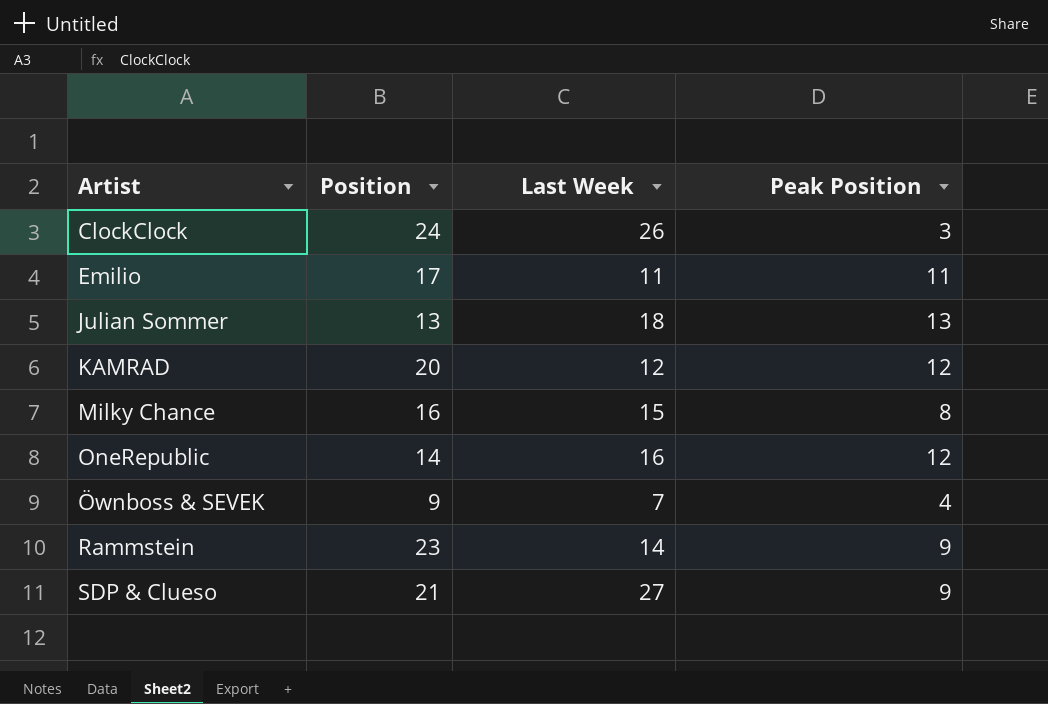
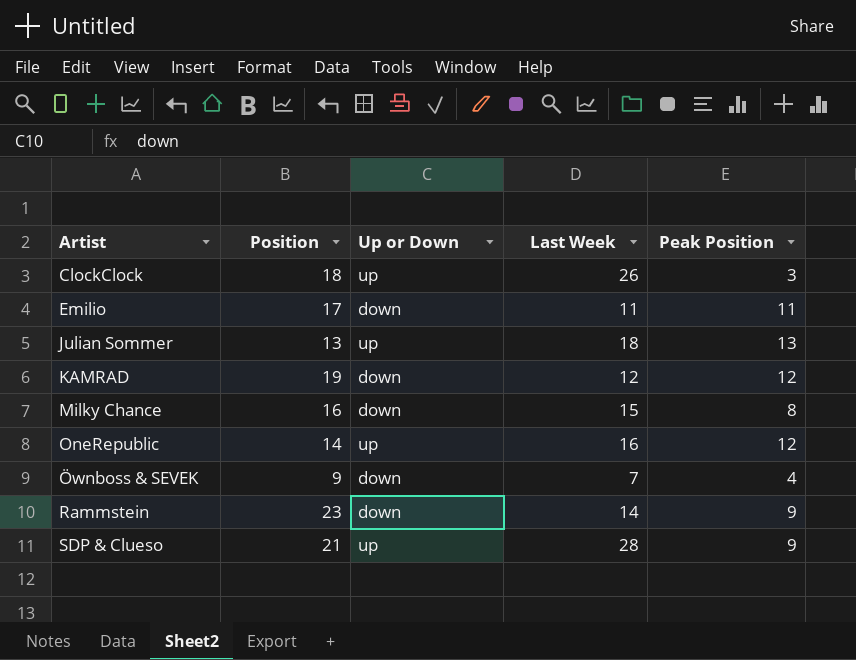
column Up or Down | position: none -> 3
ClockClock | Position: 24 -> 18
KAMRAD | Position: 20 -> 19
SDP & Clueso | Last Week: 27 -> 28

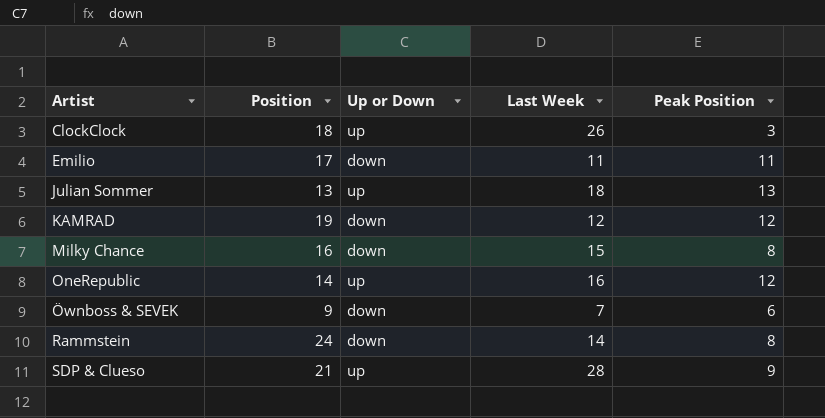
Öwnboss & SEVEK | Peak Position: 4 -> 6
Rammstein | Position: 23 -> 24
Rammstein | Peak Position: 9 -> 8

